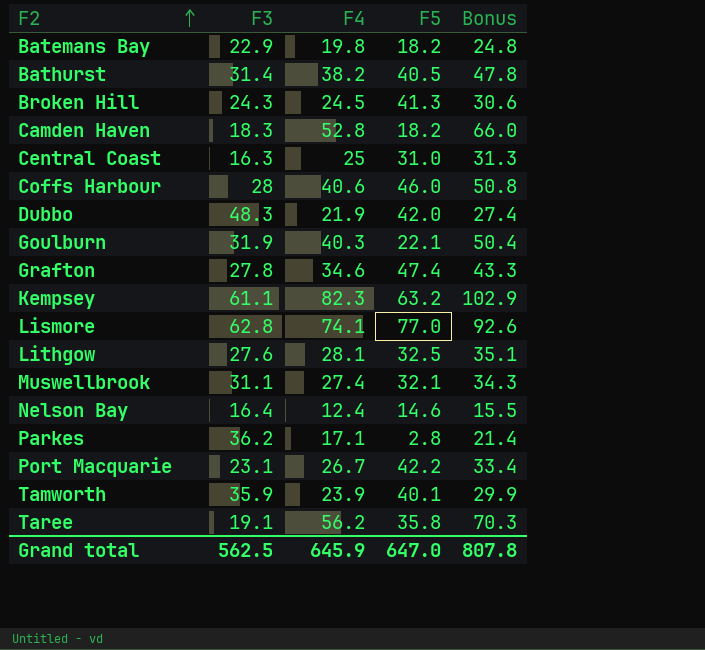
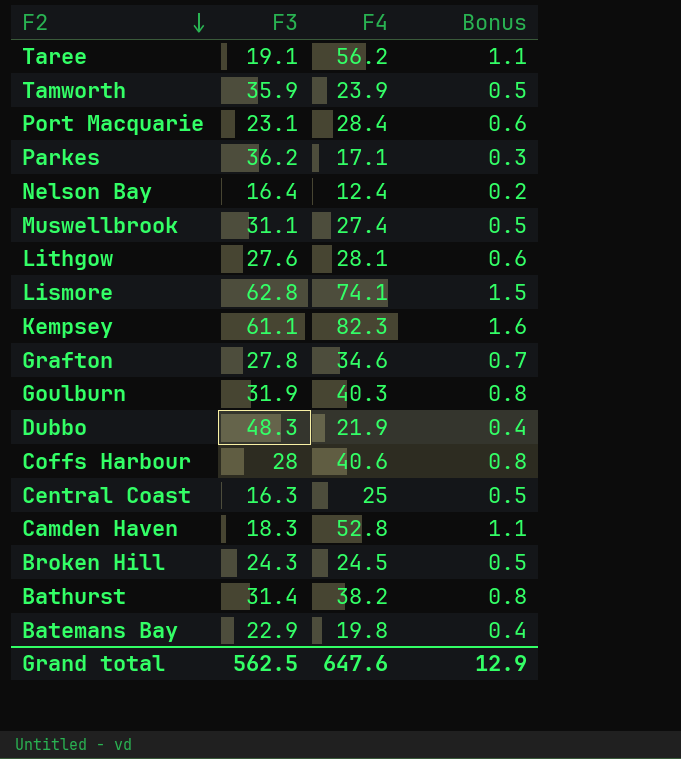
row order: F2 ascending -> F2 descending
column F5 | position: 4 -> none
column Bonus | formula: [F4] * 1.25 -> [F4] * 0.02
Port Macquarie | F4: 26.7 -> 28.4
Grand total | F4: 645.9 -> 647.6
Grand total | Bonus: 807.8 -> 12.9

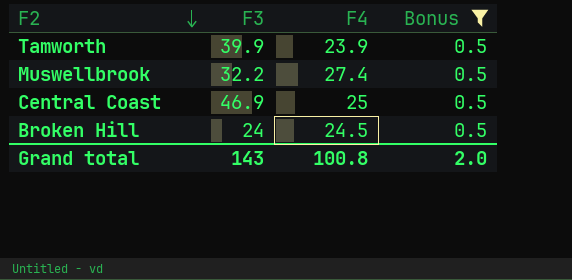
filter: none -> Bonus = 0.5
Tamworth | F3: 35.9 -> 39.9
Muswellbrook | F3: 31.1 -> 32.2
Central Coast | F3: 16.3 -> 46.9
Broken Hill | F3: 24.3 -> 24
Grand total | F3: 562.5 -> 143
Grand total | F4: 647.6 -> 100.8
Grand total | Bonus: 12.9 -> 2.0

